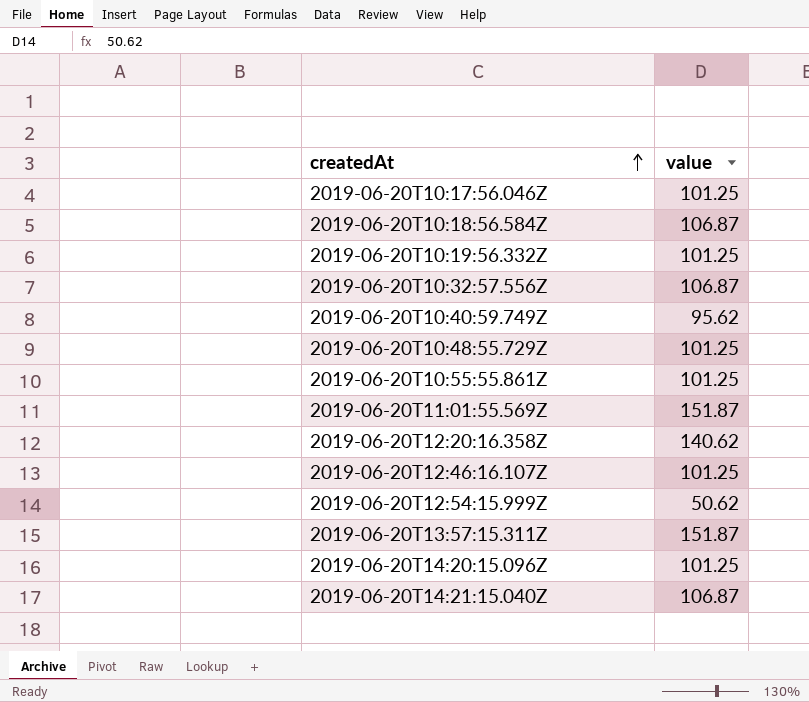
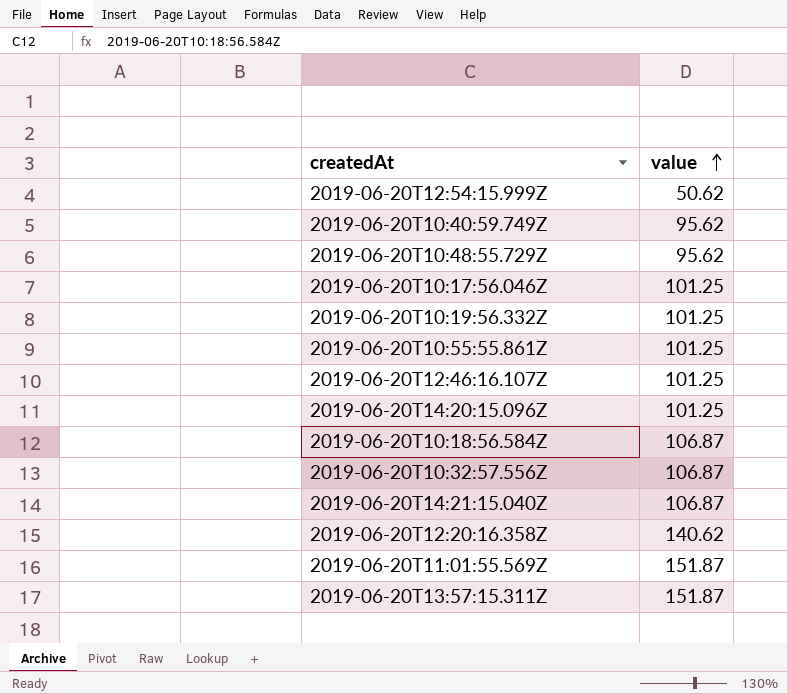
row order: createdAt ascending -> value ascending
2019-06-20T10:48:55.729Z | value: 101.25 -> 95.62

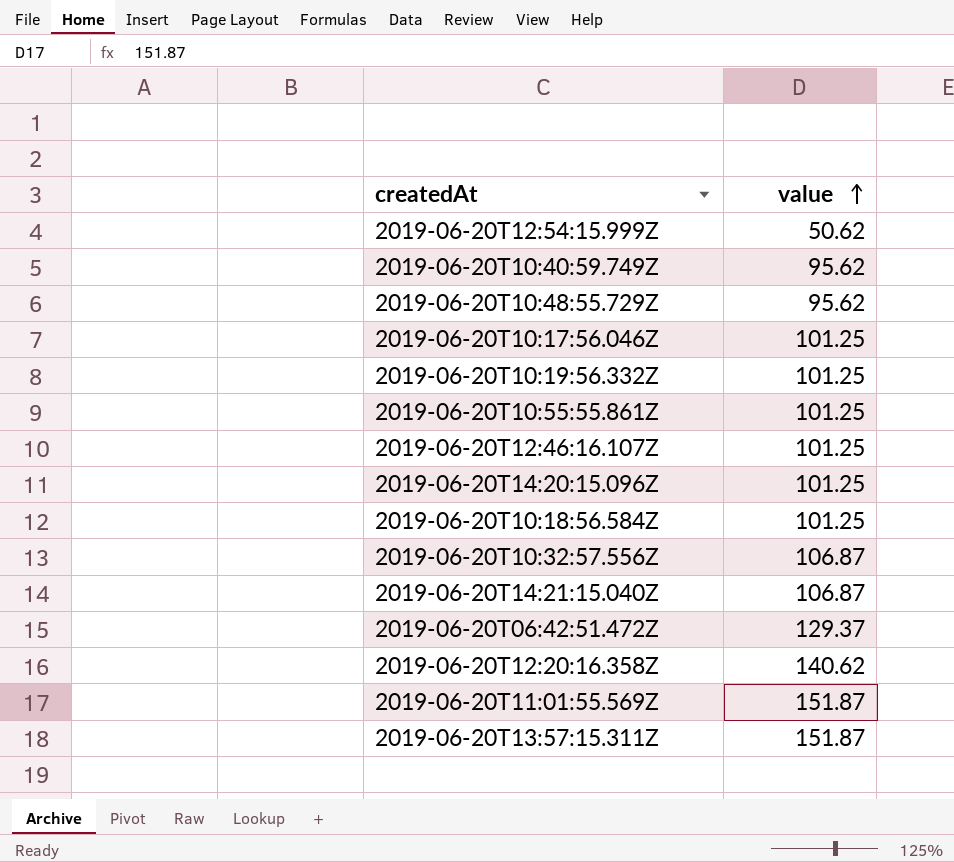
2019-06-20T10:18:56.584Z | value: 106.87 -> 101.25
row 2019-06-20T06:42:51.472Z: none -> 129.37

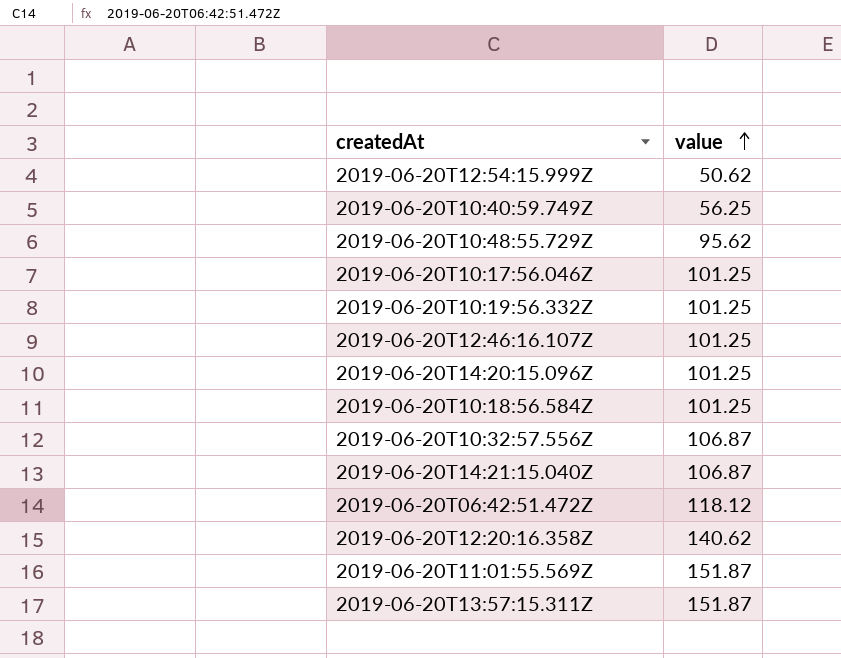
row 2019-06-20T10:55:55.861Z: 101.25 -> none
2019-06-20T10:40:59.749Z | value: 95.62 -> 56.25
2019-06-20T06:42:51.472Z | value: 129.37 -> 118.12

